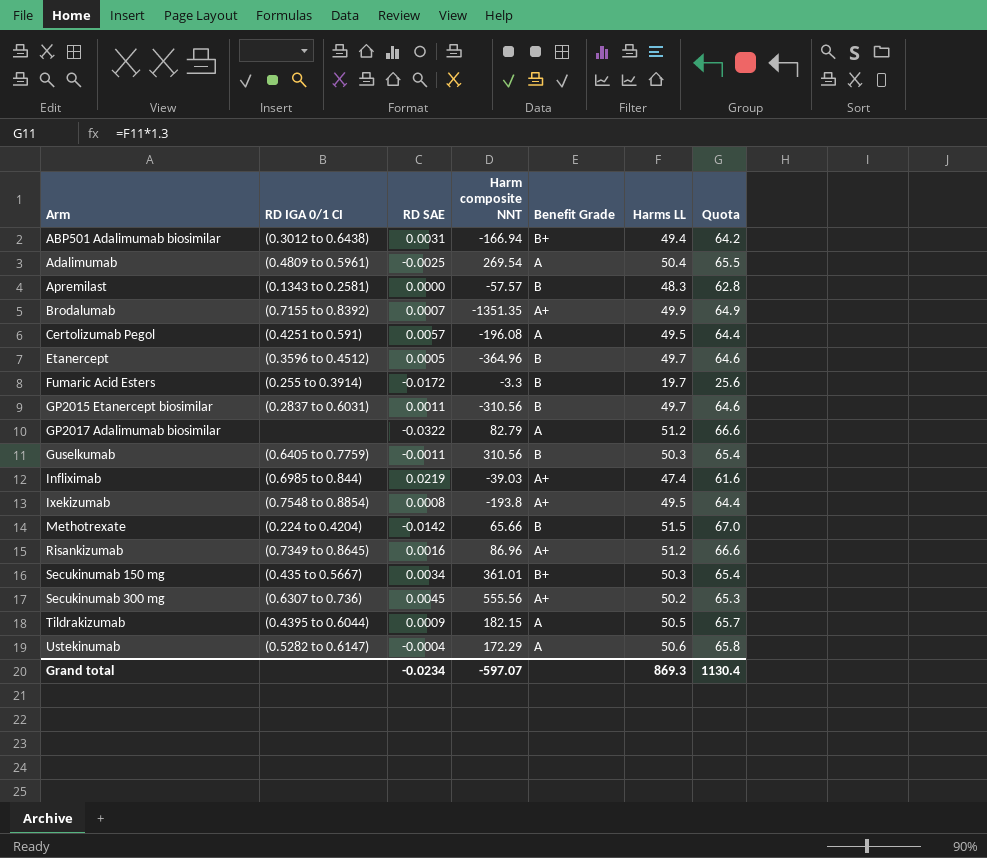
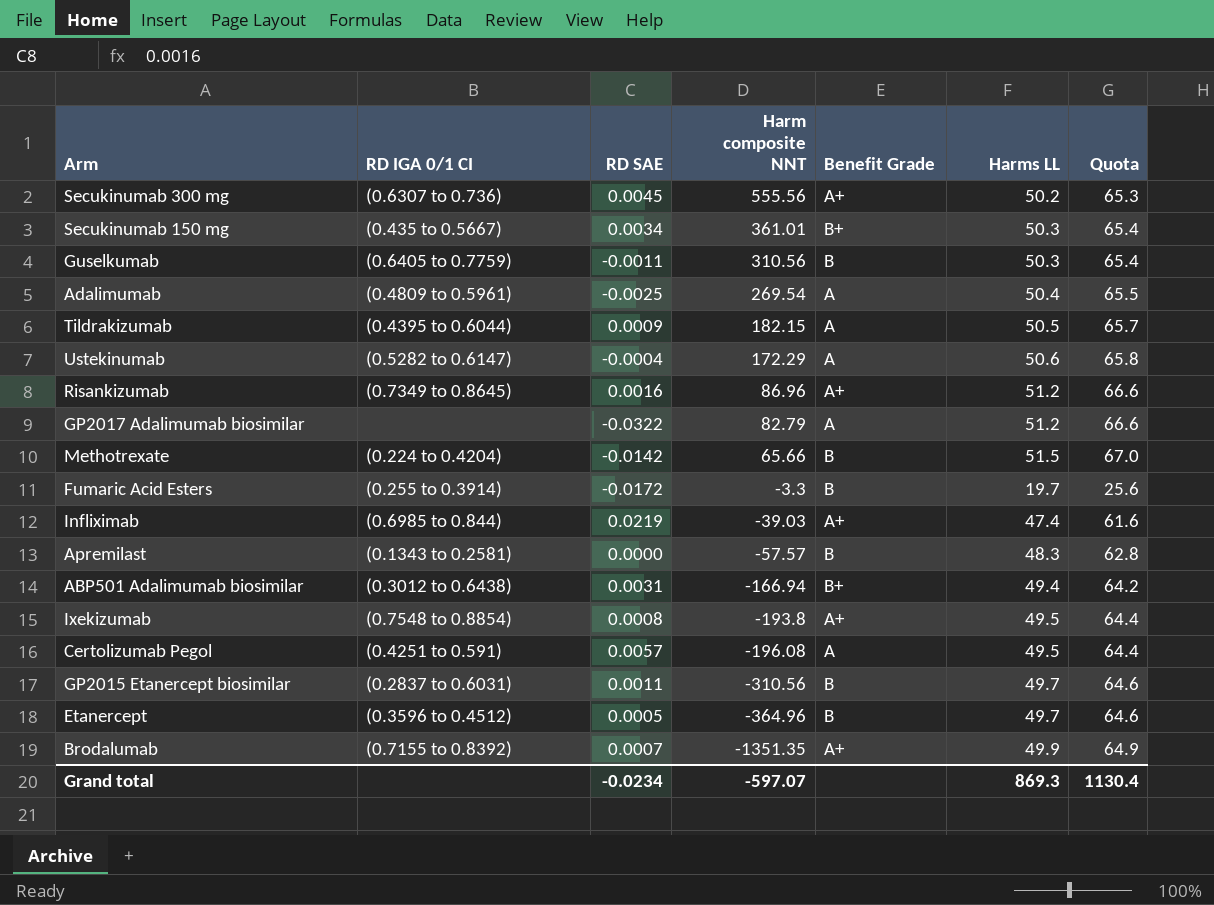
row order: Arm ascending -> Harm composite NNT descending

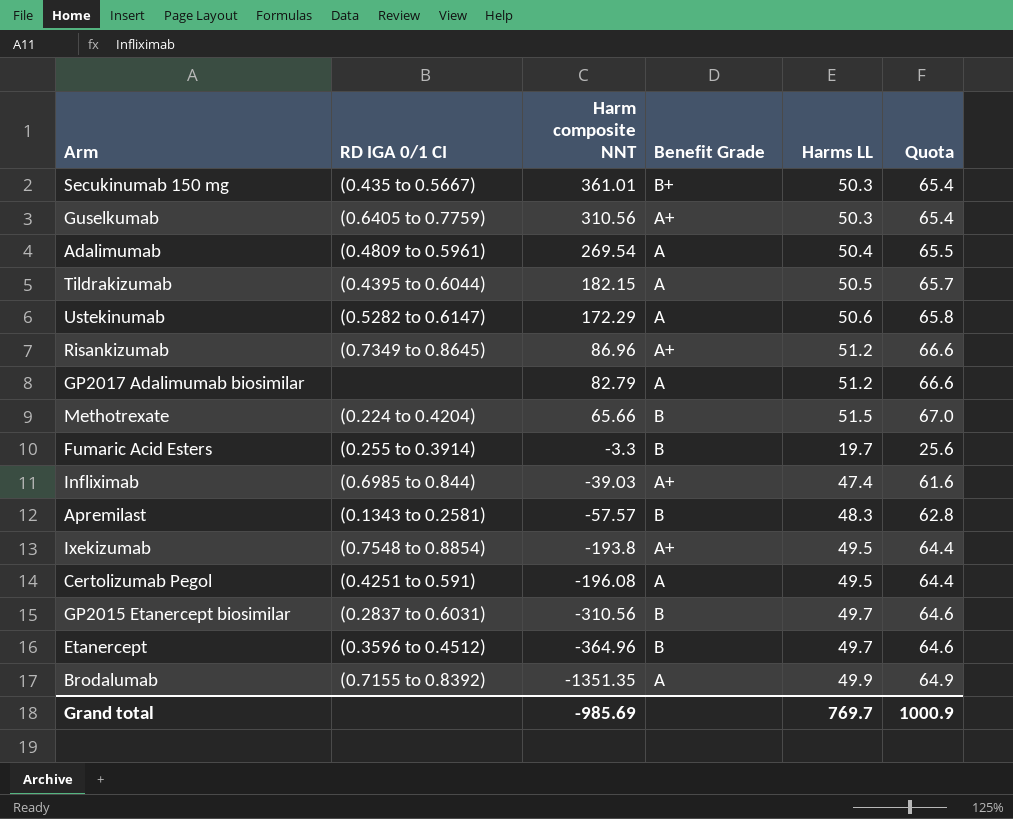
column RD SAE | position: 3 -> none
row Secukinumab 300 mg: (0.6307 to 0.736) | 0.0045 | 555.56 | A+ | 50.2 | 65.3 -> none
row ABP501 Adalimumab biosimilar: (0.3012 to 0.6438) | 0.0031 | -166.94 | B+ | 49.4 | 64.2 -> none
Guselkumab | Benefit Grade: B -> A+
Brodalumab | Benefit Grade: A+ -> A
Grand total | Harm composite NNT: -597.07 -> -985.69
Grand total | Harms LL: 869.3 -> 769.7
Grand total | Quota: 1130.4 -> 1000.9

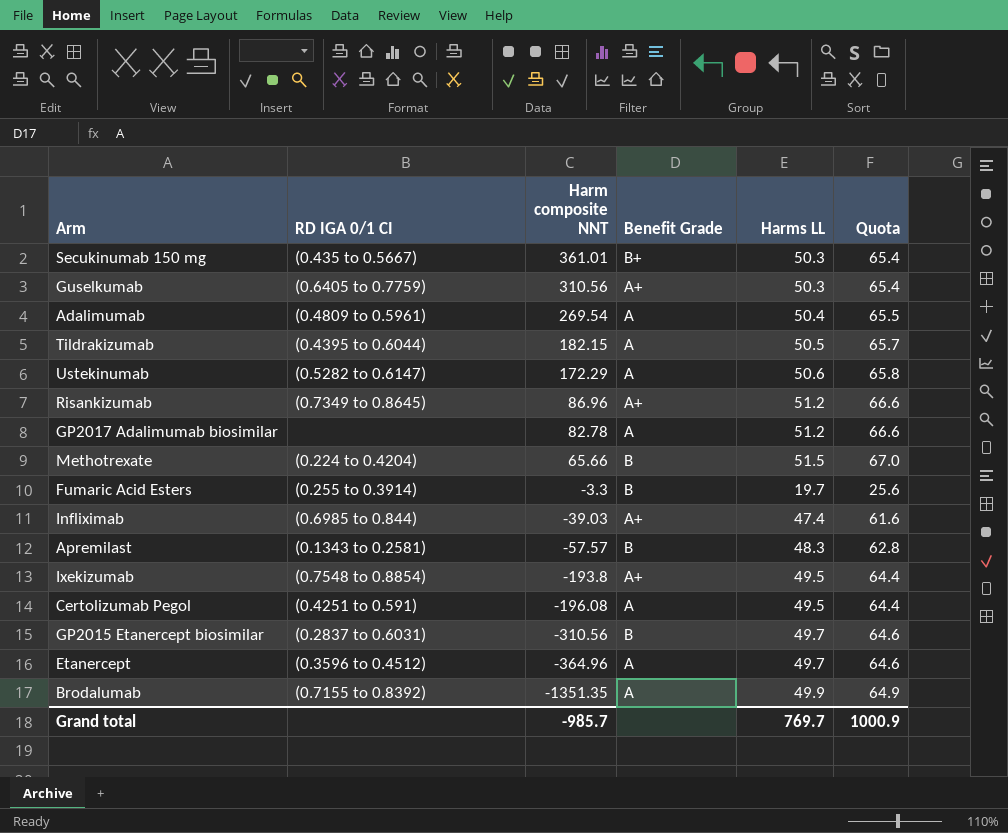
GP2017 Adalimumab biosimilar | Harm composite NNT: 82.79 -> 82.78
Etanercept | Benefit Grade: B -> A
Grand total | Harm composite NNT: -985.69 -> -985.7

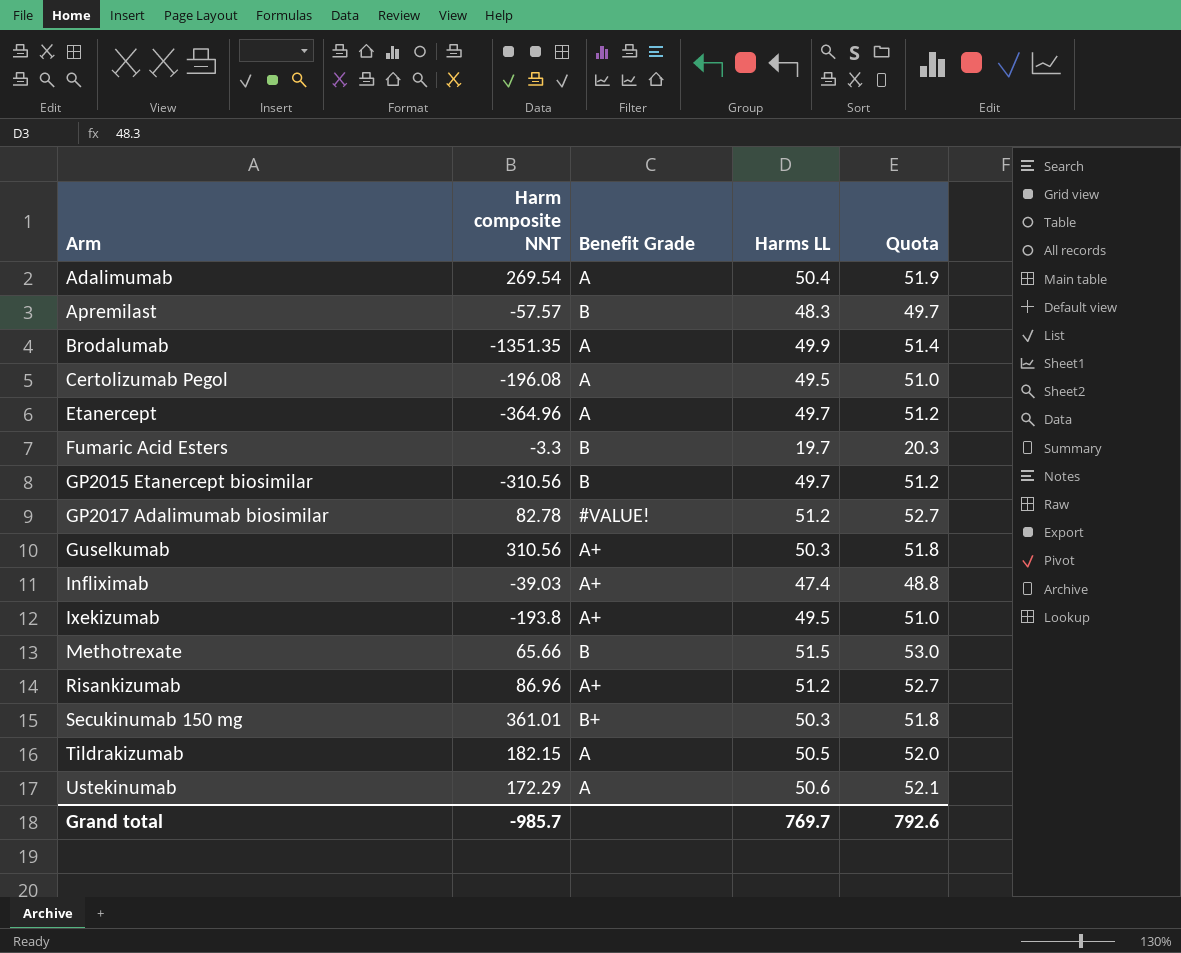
row order: Harm composite NNT descending -> Arm ascending
column RD IGA 0/1 CI | position: 2 -> none
column Quota | formula: [Harms LL] * 1.3 -> [Harms LL] * 1.03
GP2017 Adalimumab biosimilar | Benefit Grade: A -> #VALUE!
Grand total | Quota: 1000.9 -> 792.6

